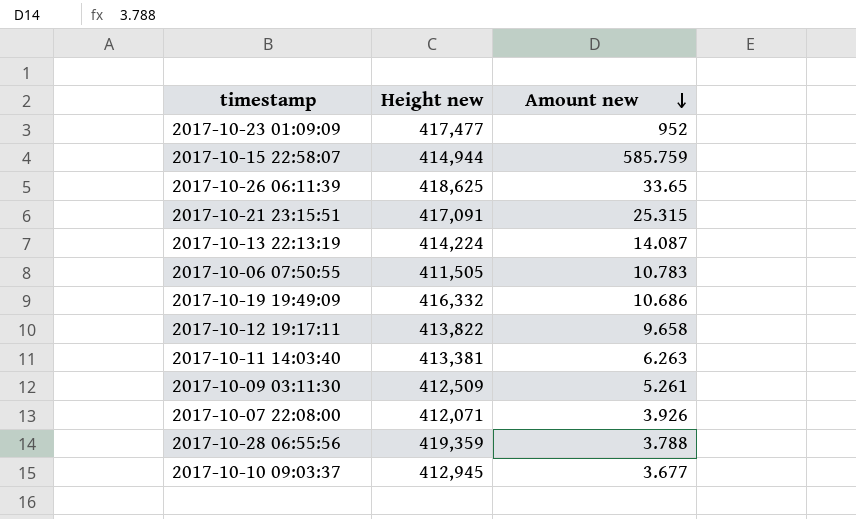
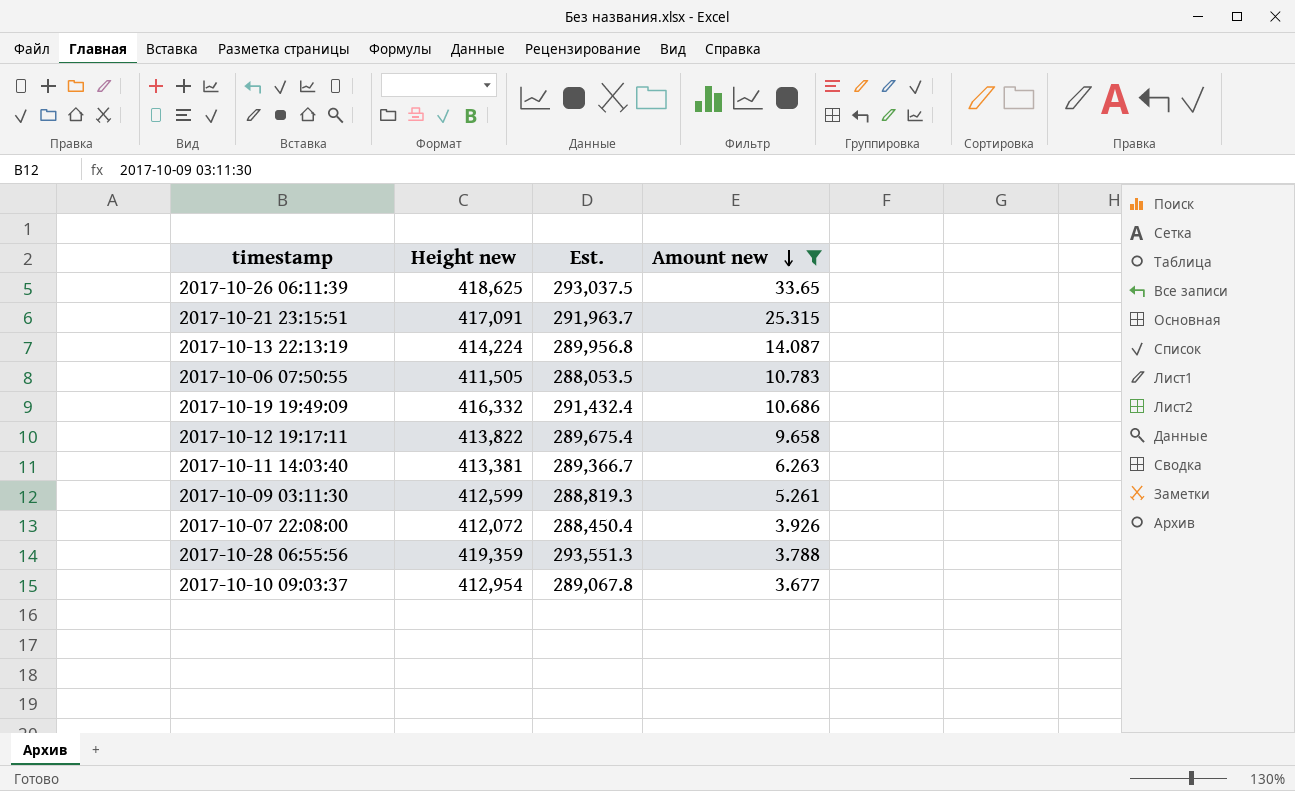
filter: none -> Amount new <= 33.65
column Est. | formula: none -> [Height new] * 0.7
2017-10-09 03:11:30 | Height new: 412,509 -> 412,599
2017-10-07 22:08:00 | Height new: 412,071 -> 412,072
2017-10-10 09:03:37 | Height new: 412,945 -> 412,954

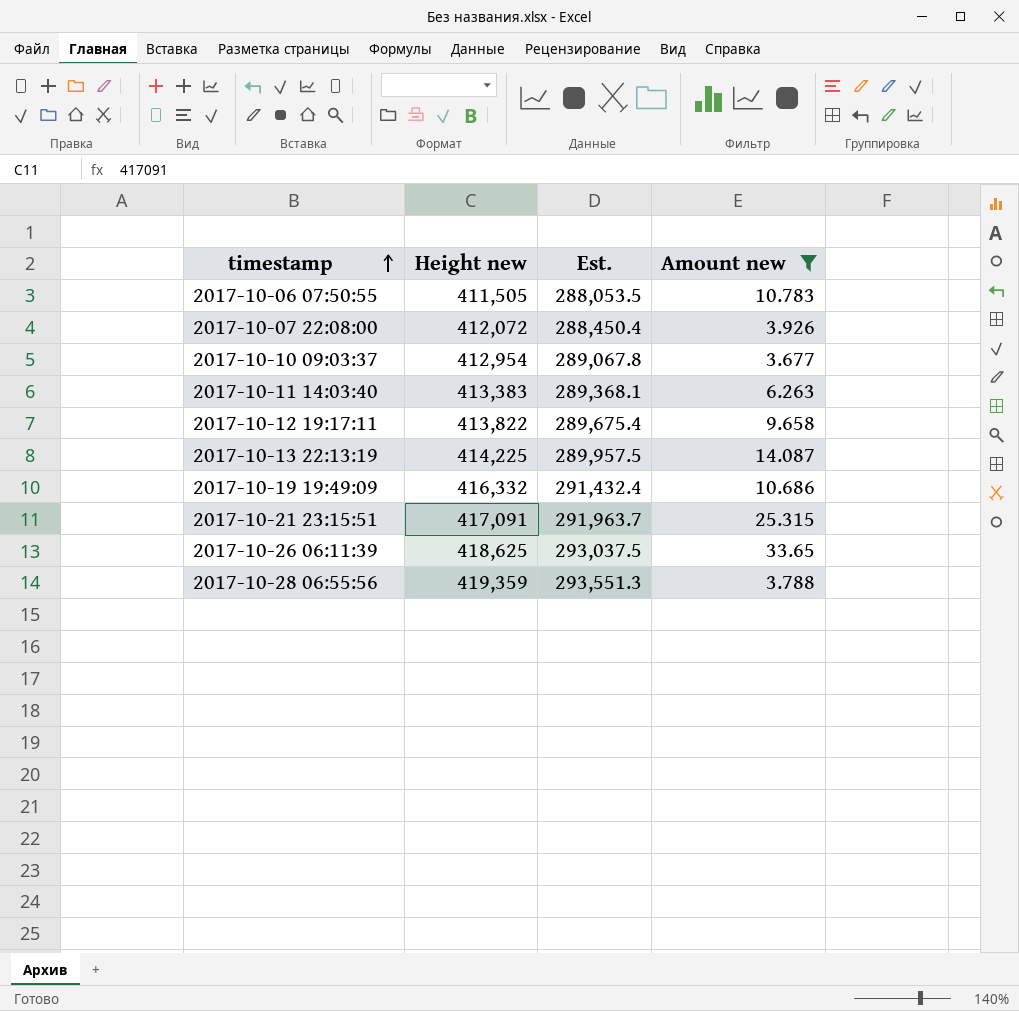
row order: Amount new descending -> timestamp ascending
row 2017-10-09 03:11:30: 412,599 | 288,819.3 | 5.261 -> none
2017-10-11 14:03:40 | Height new: 413,381 -> 413,383
2017-10-11 14:03:40 | Est.: 289,366.7 -> 289,368.1
2017-10-13 22:13:19 | Height new: 414,224 -> 414,225
2017-10-13 22:13:19 | Est.: 289,956.8 -> 289,957.5

